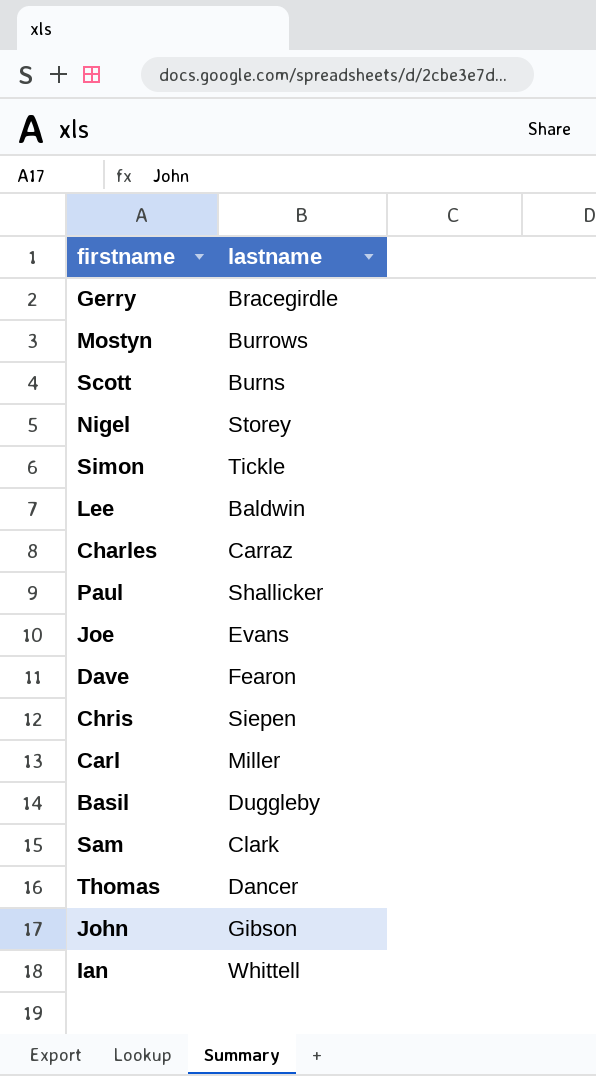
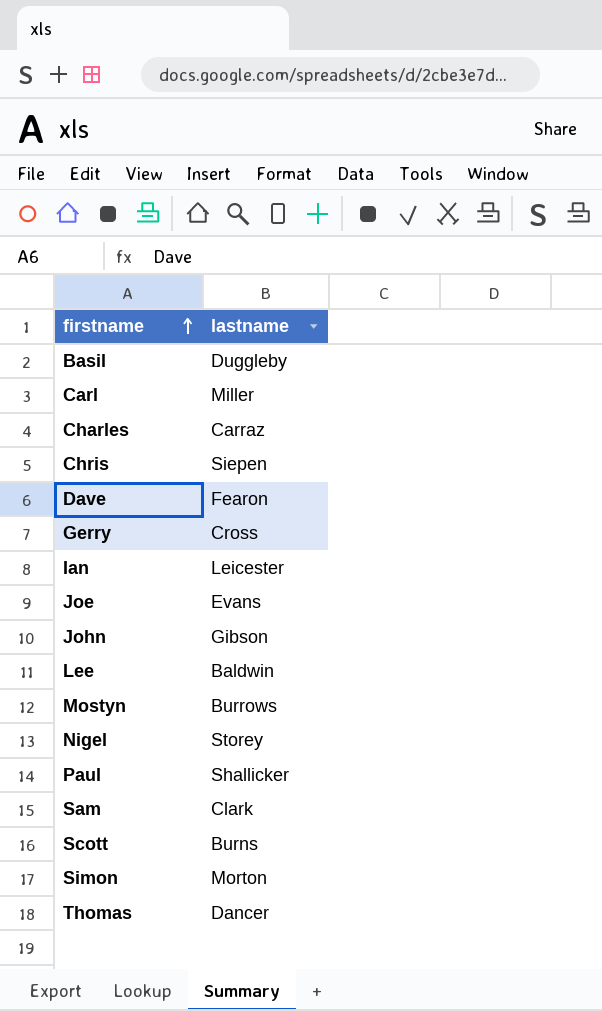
row order: none -> firstname ascending
Gerry | lastname: Bracegirdle -> Cross
Ian | lastname: Whittell -> Leicester
Simon | lastname: Tickle -> Morton

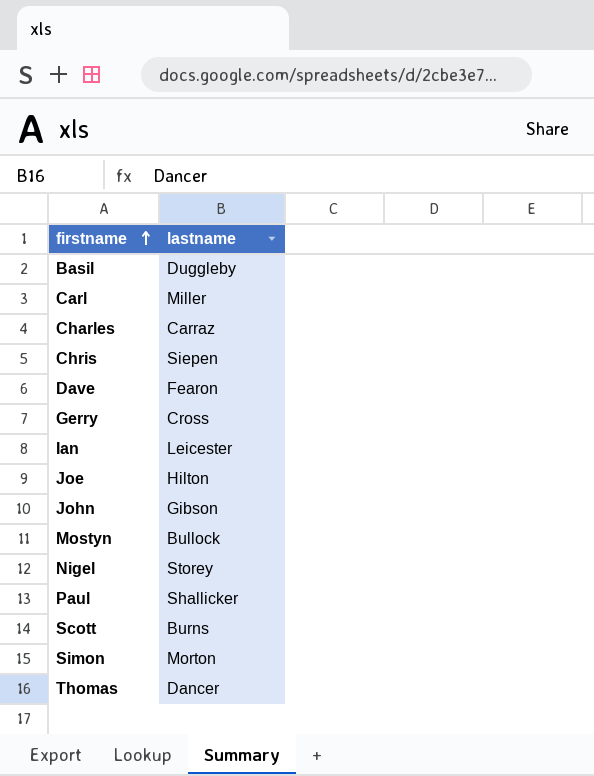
row Lee: Baldwin -> none
row Sam: Clark -> none
Joe | lastname: Evans -> Hilton
Mostyn | lastname: Burrows -> Bullock

